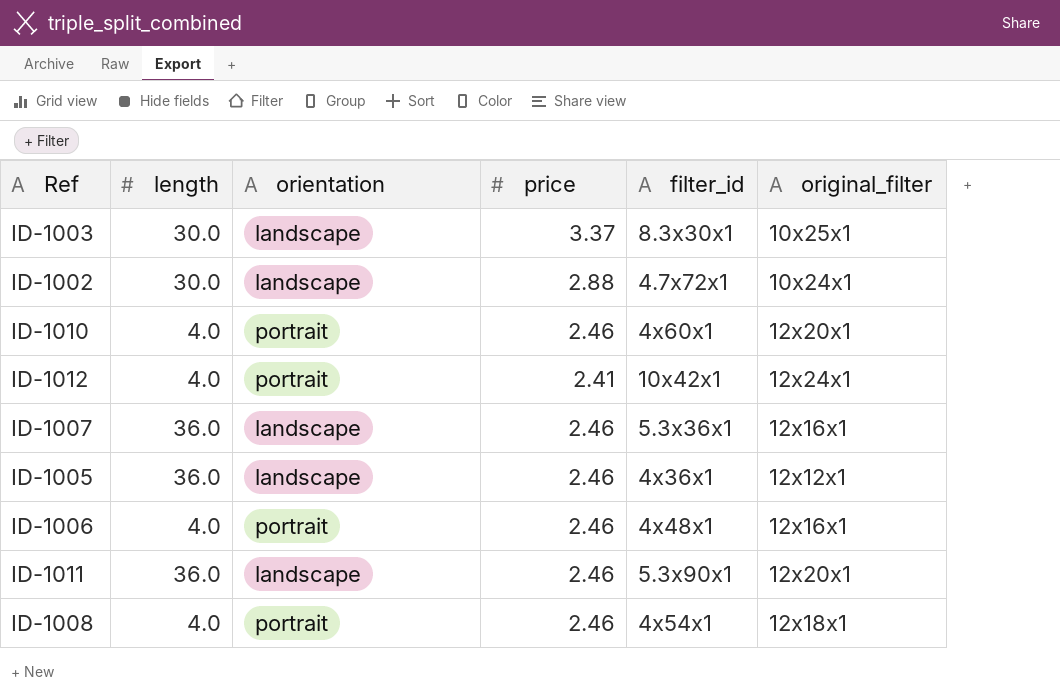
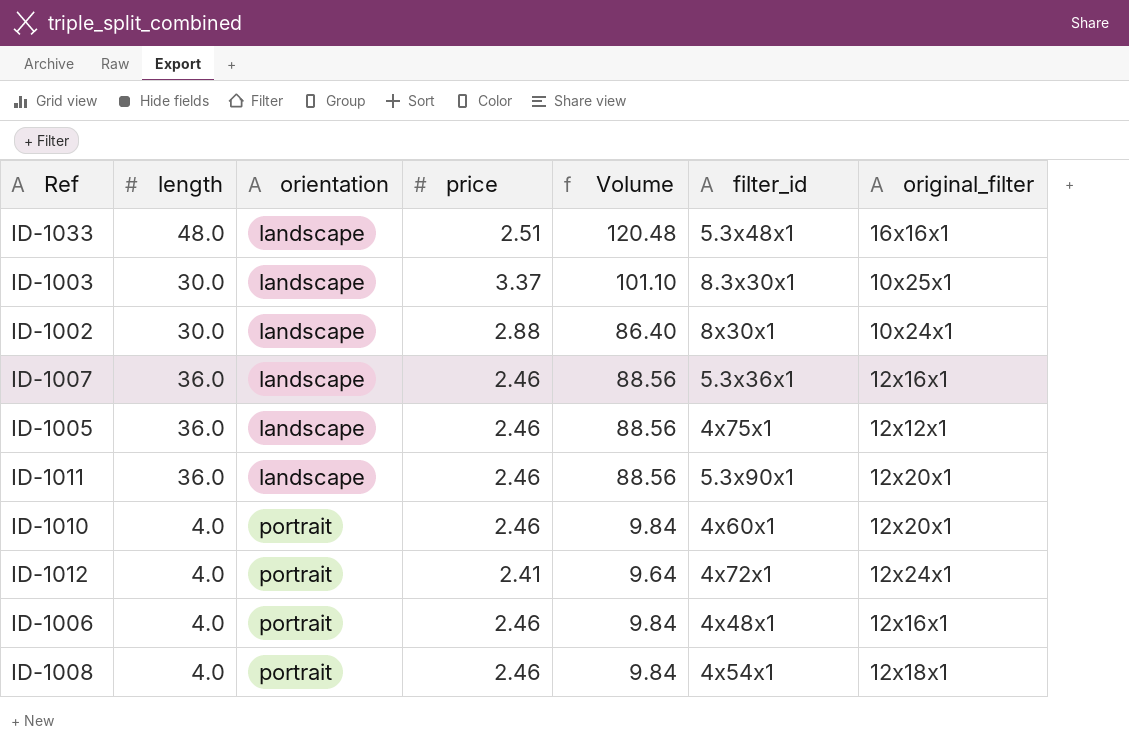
row order: none -> orientation ascending
column Volume | formula: none -> [length] * [price]
row ID-1033: none -> 48.0 | landscape | 2.51 | 120.48 | 5.3x48x1 | 16x16x1
ID-1002 | filter_id: 4.7x72x1 -> 8x30x1
ID-1005 | filter_id: 4x36x1 -> 4x75x1
ID-1012 | filter_id: 10x42x1 -> 4x72x1

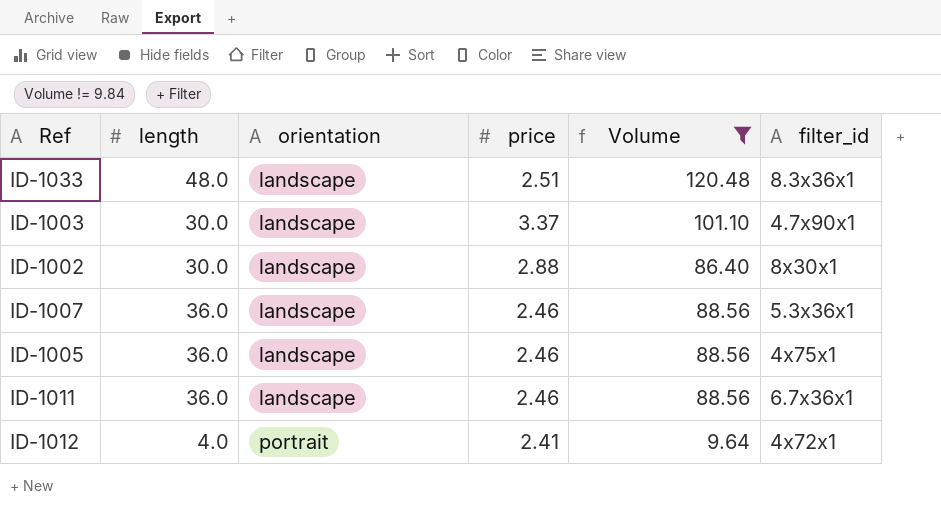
filter: none -> Volume != 9.84
column original_filter | position: 7 -> none
ID-1033 | filter_id: 5.3x48x1 -> 8.3x36x1
ID-1003 | filter_id: 8.3x30x1 -> 4.7x90x1
ID-1011 | filter_id: 5.3x90x1 -> 6.7x36x1

